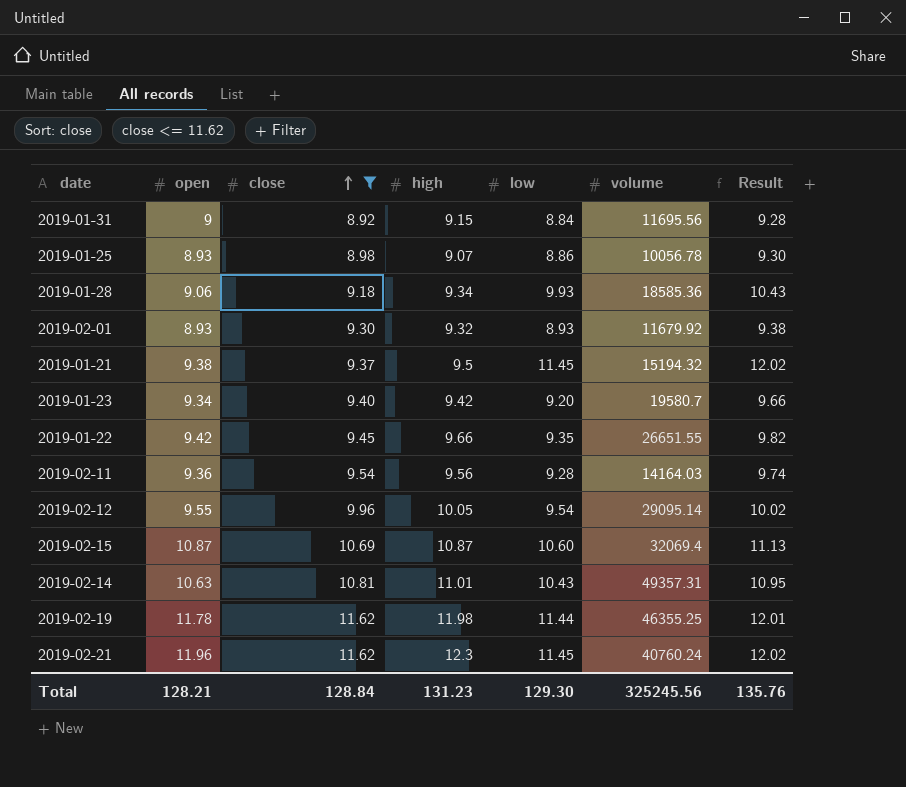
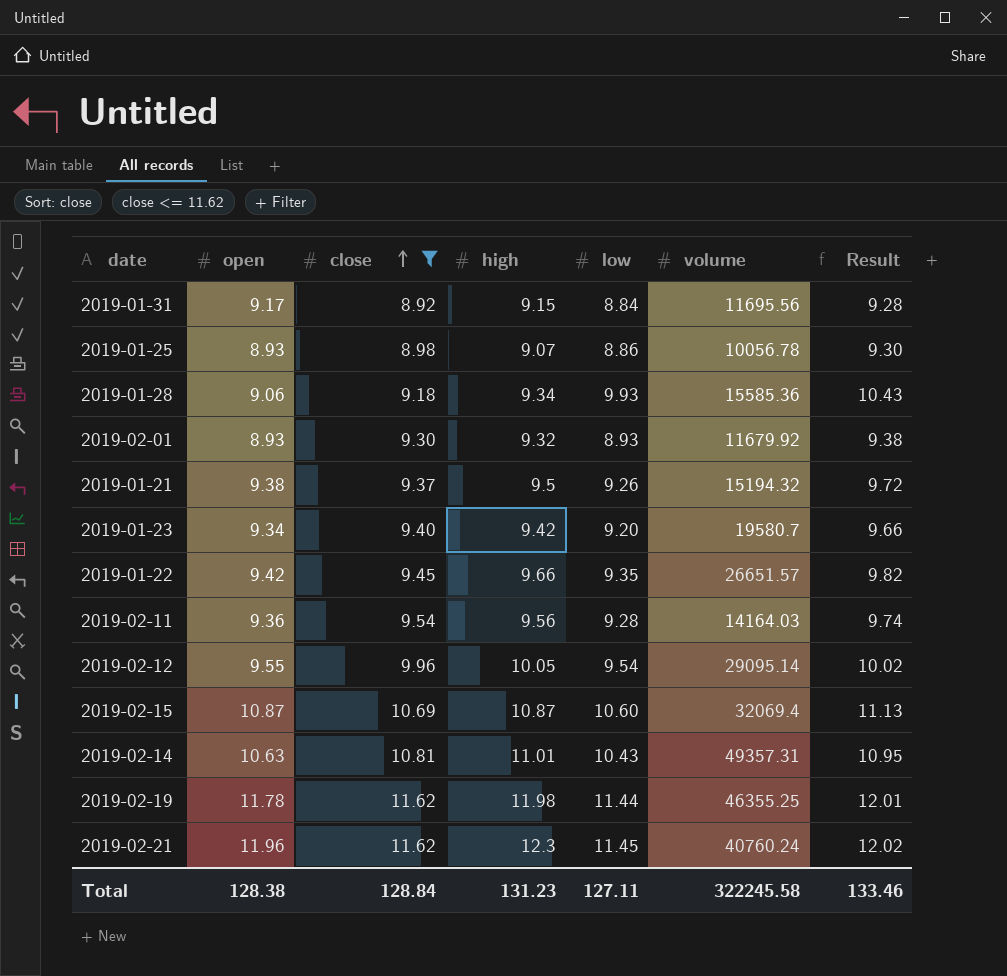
2019-01-31 | open: 9 -> 9.17
2019-01-28 | volume: 18585.36 -> 15585.36
2019-01-21 | low: 11.45 -> 9.26
2019-01-21 | Result: 12.02 -> 9.72
2019-01-22 | volume: 26651.55 -> 26651.57
Total | open: 128.21 -> 128.38
Total | low: 129.30 -> 127.11
Total | volume: 325245.56 -> 322245.58
Total | Result: 135.76 -> 133.46

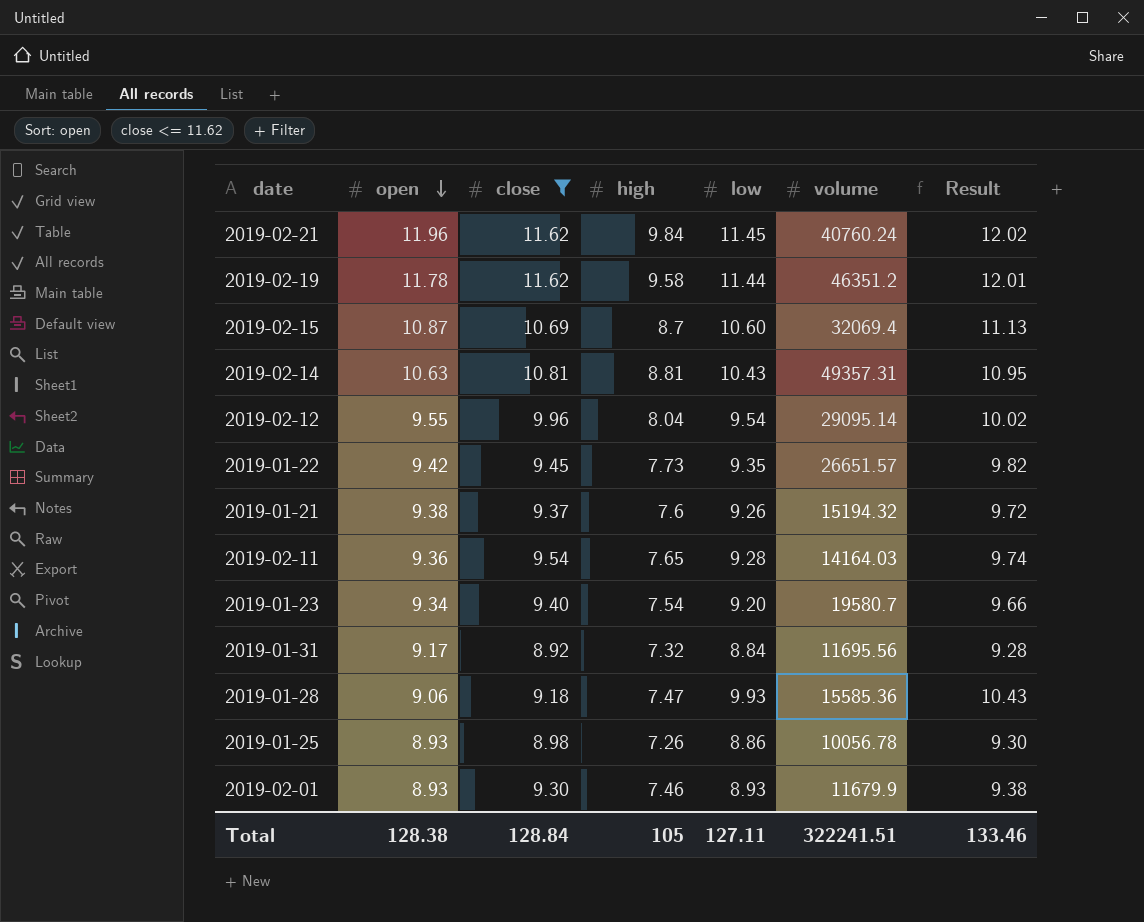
row order: close ascending -> open descending
2019-02-21 | high: 12.3 -> 9.84
2019-02-19 | high: 11.98 -> 9.58
2019-02-19 | volume: 46355.25 -> 46351.2
2019-02-15 | high: 10.87 -> 8.7
2019-02-14 | high: 11.01 -> 8.81
2019-02-12 | high: 10.05 -> 8.04
2019-01-22 | high: 9.66 -> 7.73
2019-01-21 | high: 9.5 -> 7.6
2019-02-11 | high: 9.56 -> 7.65
2019-01-23 | high: 9.42 -> 7.54
2019-01-31 | high: 9.15 -> 7.32
2019-01-28 | high: 9.34 -> 7.47
2019-01-25 | high: 9.07 -> 7.26
2019-02-01 | high: 9.32 -> 7.46
2019-02-01 | volume: 11679.92 -> 11679.9
Total | high: 131.23 -> 105
Total | volume: 322245.58 -> 322241.51

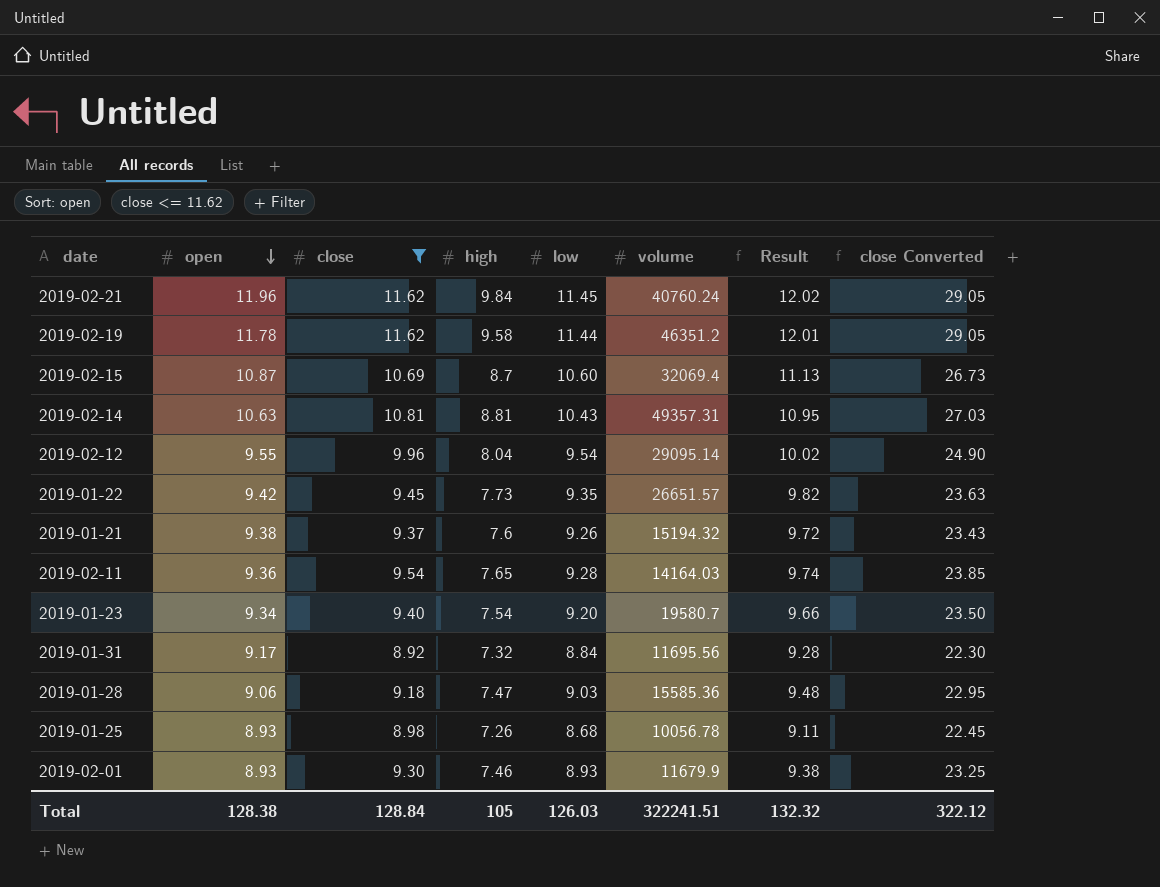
column close Converted | formula: none -> [close] * 2.5
2019-01-28 | low: 9.93 -> 9.03
2019-01-28 | Result: 10.43 -> 9.48
2019-01-25 | low: 8.86 -> 8.68
2019-01-25 | Result: 9.30 -> 9.11
Total | low: 127.11 -> 126.03
Total | Result: 133.46 -> 132.32

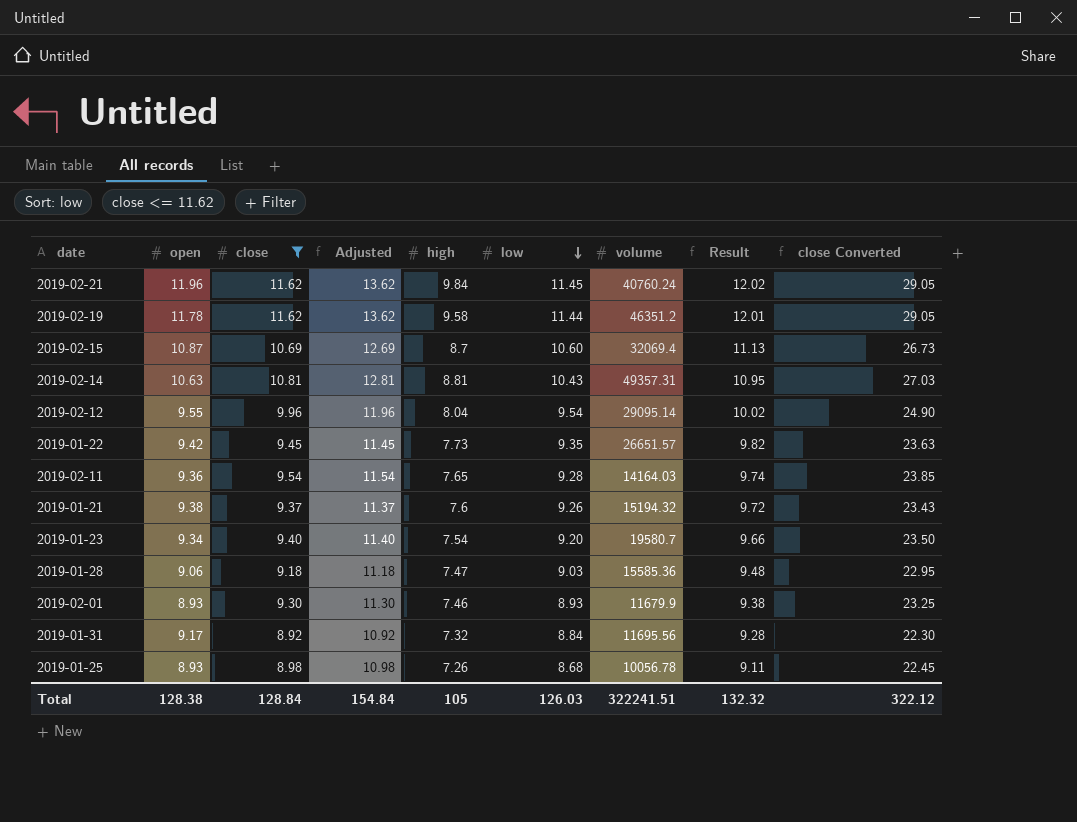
row order: open descending -> low descending
column Adjusted | formula: none -> [close] + 2

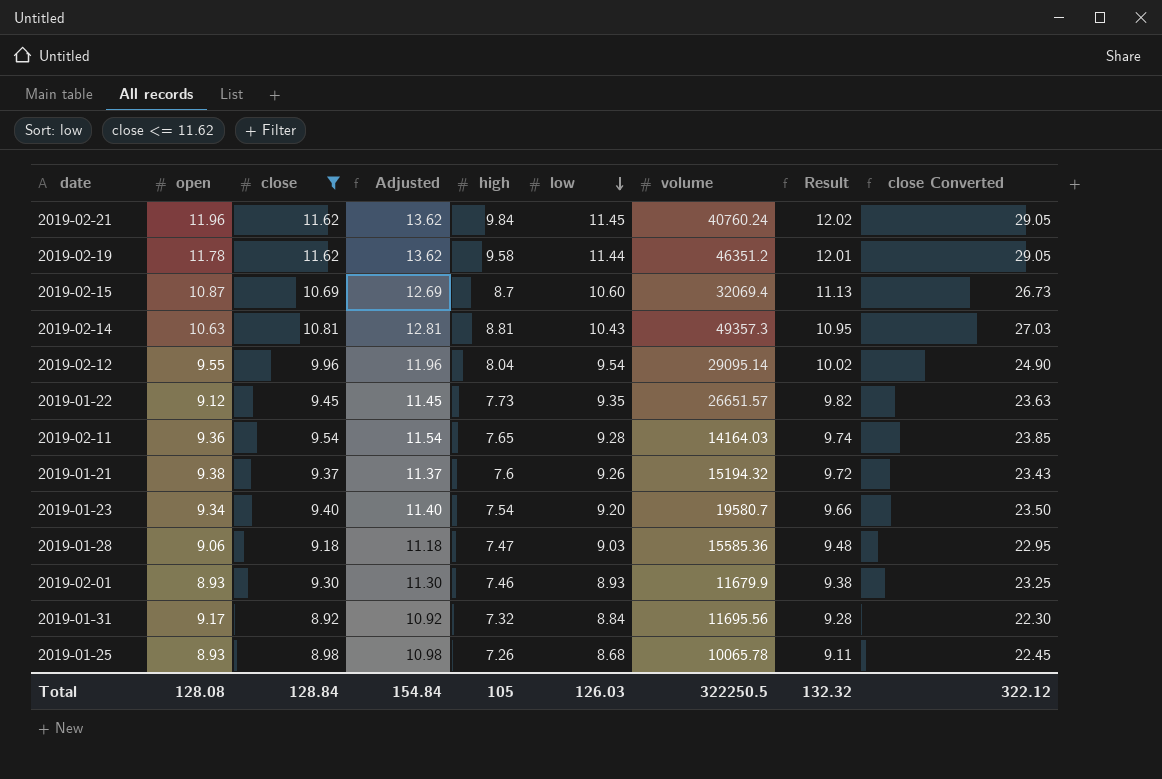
2019-02-14 | volume: 49357.31 -> 49357.3
2019-01-22 | open: 9.42 -> 9.12
2019-01-25 | volume: 10056.78 -> 10065.78
Total | open: 128.38 -> 128.08
Total | volume: 322241.51 -> 322250.5

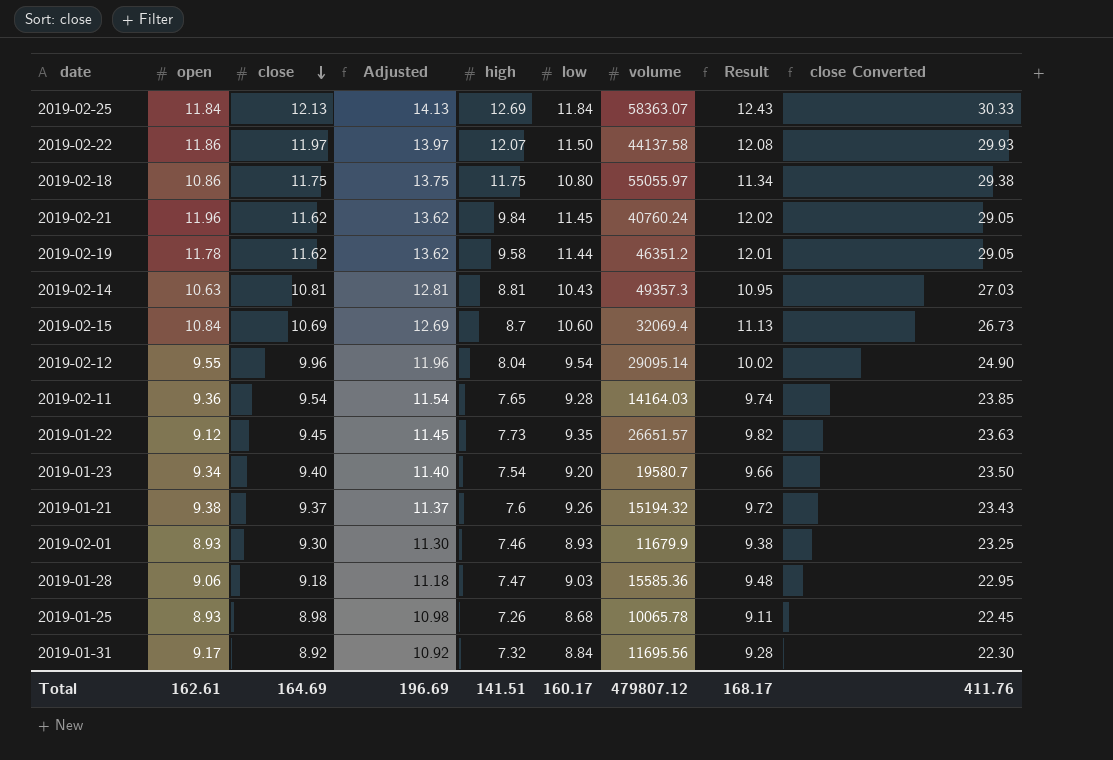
filter: close <= 11.62 -> none
row order: low descending -> close descending
2019-02-15 | open: 10.87 -> 10.84
Total | open: 128.08 -> 162.61
Total | close: 128.84 -> 164.69
Total | Adjusted: 154.84 -> 196.69
Total | high: 105 -> 141.51
Total | low: 126.03 -> 160.17
Total | volume: 322250.5 -> 479807.12
Total | Result: 132.32 -> 168.17
Total | close Converted: 322.12 -> 411.76

